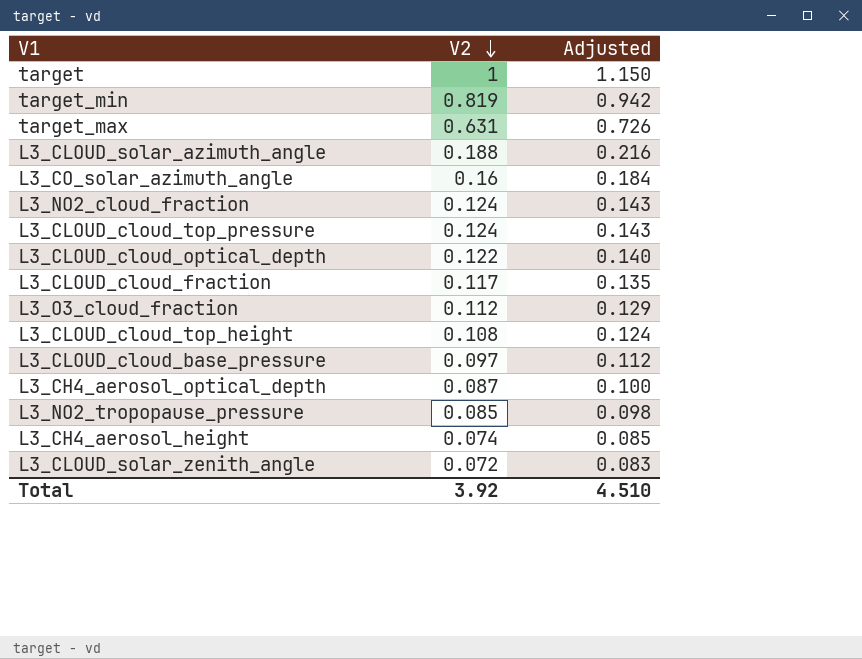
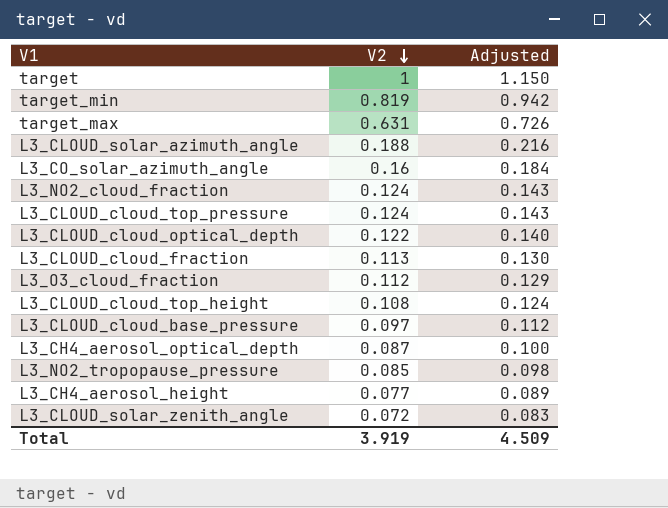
L3_CLOUD_cloud_fraction | V2: 0.117 -> 0.113
L3_CLOUD_cloud_fraction | Adjusted: 0.135 -> 0.130
L3_CH4_aerosol_height | V2: 0.074 -> 0.077
L3_CH4_aerosol_height | Adjusted: 0.085 -> 0.089
Total | V2: 3.92 -> 3.919
Total | Adjusted: 4.510 -> 4.509

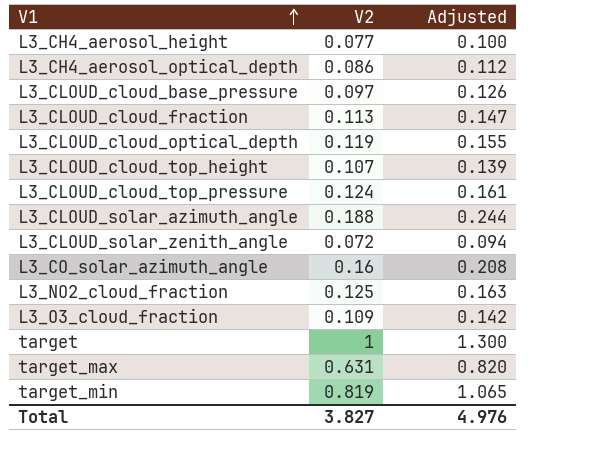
row order: V2 descending -> V1 ascending
column Adjusted | formula: [V2] * 1.15 -> [V2] * 1.3
row L3_NO2_tropopause_pressure: 0.085 | 0.098 -> none
L3_CH4_aerosol_optical_depth | V2: 0.087 -> 0.086
L3_CLOUD_cloud_optical_depth | V2: 0.122 -> 0.119
L3_CLOUD_cloud_top_height | V2: 0.108 -> 0.107
L3_NO2_cloud_fraction | V2: 0.124 -> 0.125
L3_O3_cloud_fraction | V2: 0.112 -> 0.109
Total | V2: 3.919 -> 3.827
Total | Adjusted: 4.509 -> 4.976

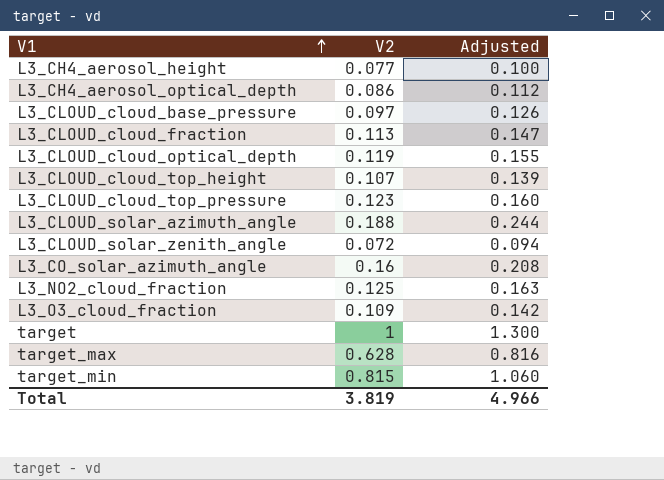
L3_CLOUD_cloud_top_pressure | V2: 0.124 -> 0.123
L3_CLOUD_cloud_top_pressure | Adjusted: 0.161 -> 0.160
target_max | V2: 0.631 -> 0.628
target_max | Adjusted: 0.820 -> 0.816
target_min | V2: 0.819 -> 0.815
target_min | Adjusted: 1.065 -> 1.060
Total | V2: 3.827 -> 3.819
Total | Adjusted: 4.976 -> 4.966

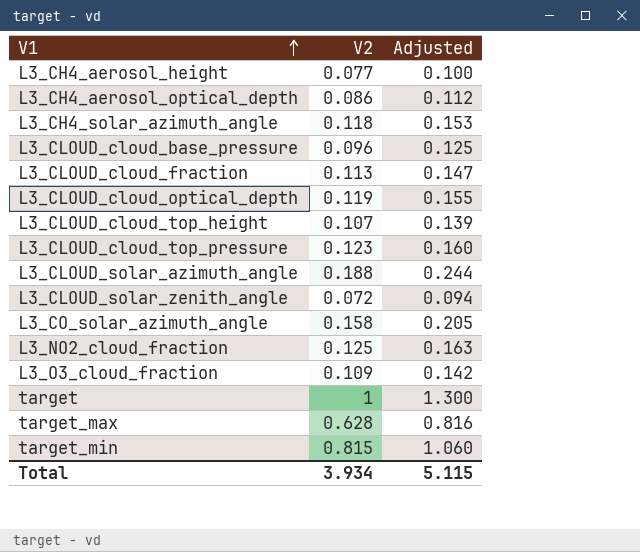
row L3_CH4_solar_azimuth_angle: none -> 0.118 | 0.153
L3_CLOUD_cloud_base_pressure | V2: 0.097 -> 0.096
L3_CLOUD_cloud_base_pressure | Adjusted: 0.126 -> 0.125
L3_CO_solar_azimuth_angle | V2: 0.16 -> 0.158
L3_CO_solar_azimuth_angle | Adjusted: 0.208 -> 0.205
Total | V2: 3.819 -> 3.934
Total | Adjusted: 4.966 -> 5.115

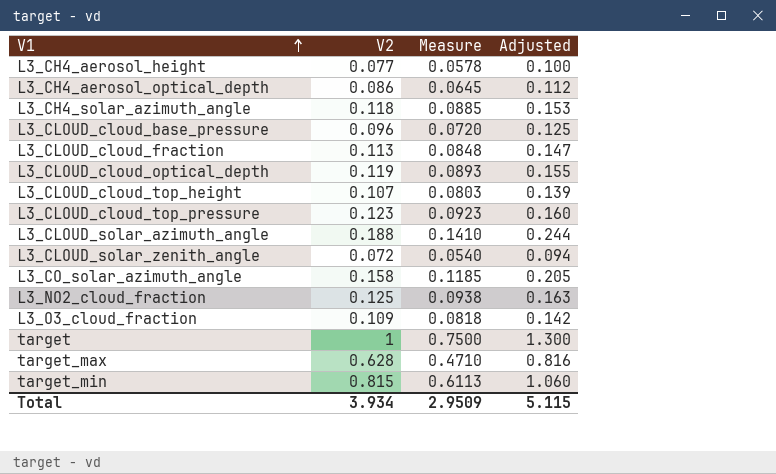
column Measure | formula: none -> [V2] * 0.75

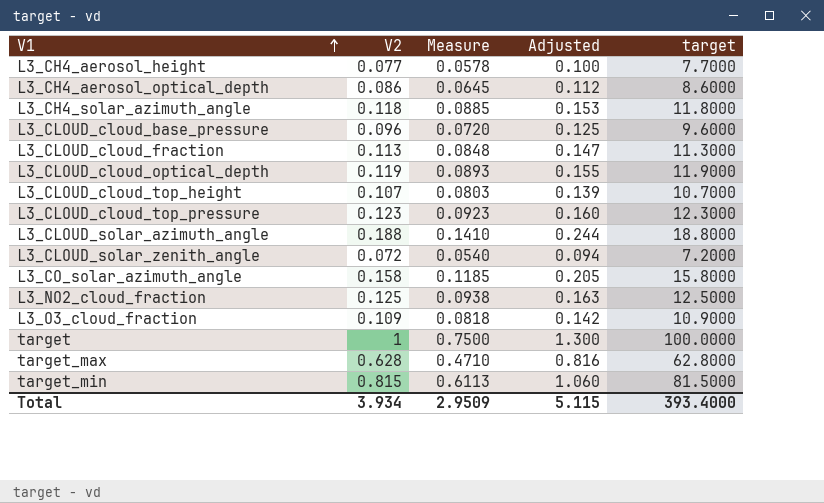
column target | formula: none -> [V2] * 100

